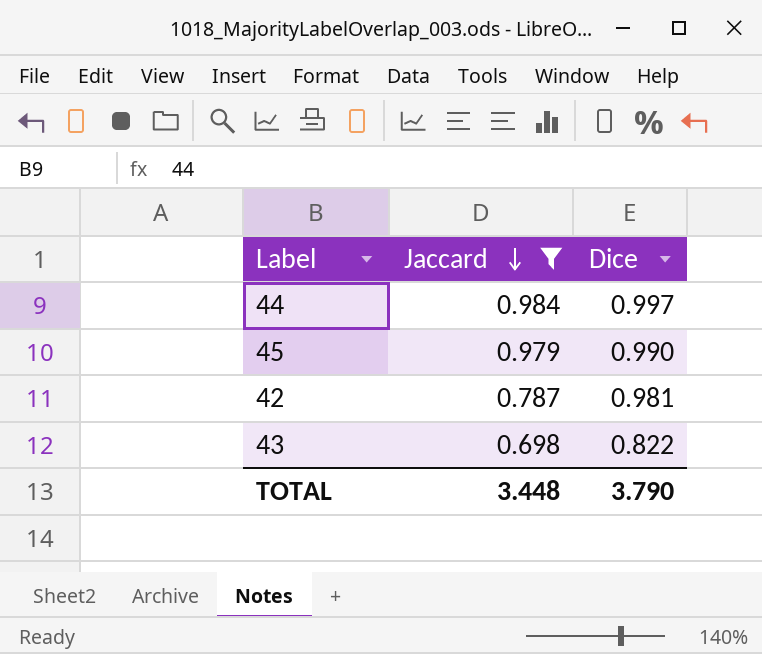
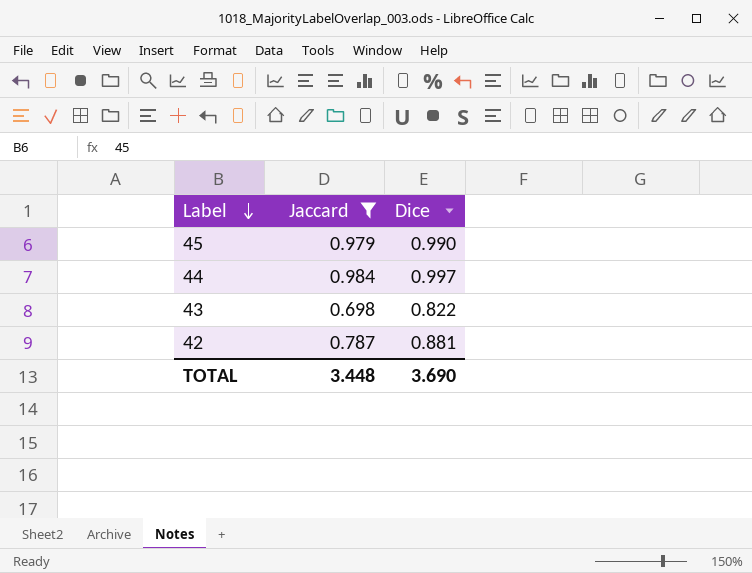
row order: Jaccard descending -> Label descending
42 | Dice: 0.981 -> 0.881
TOTAL | Dice: 3.790 -> 3.690

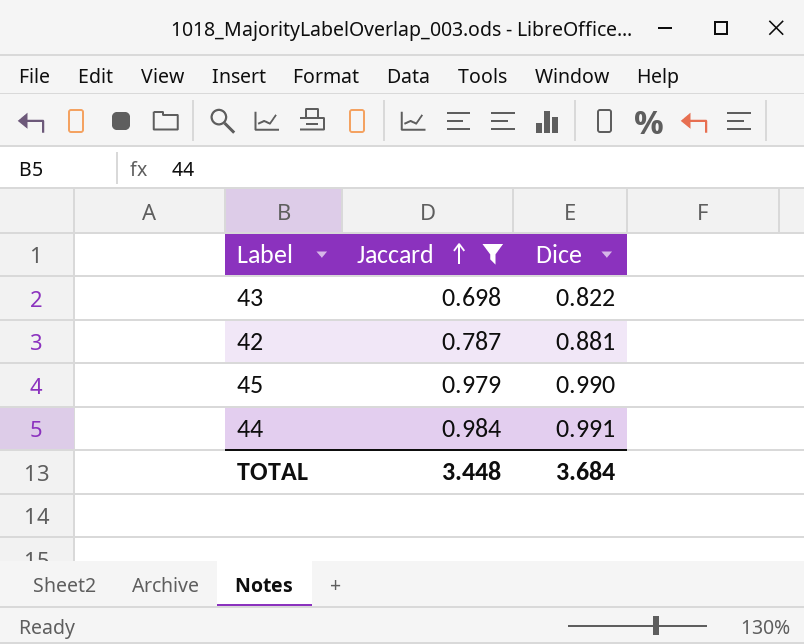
row order: Label descending -> Jaccard ascending
44 | Dice: 0.997 -> 0.991
TOTAL | Dice: 3.690 -> 3.684

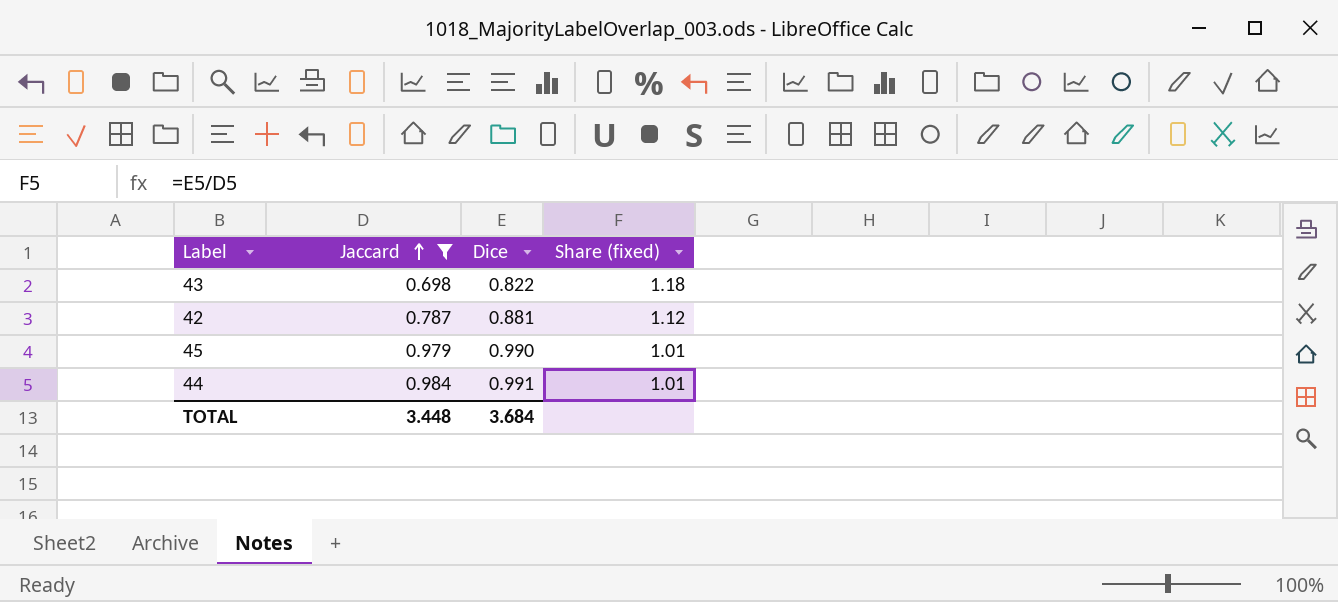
column Share (fixed) | formula: none -> [Dice] / [Jaccard]

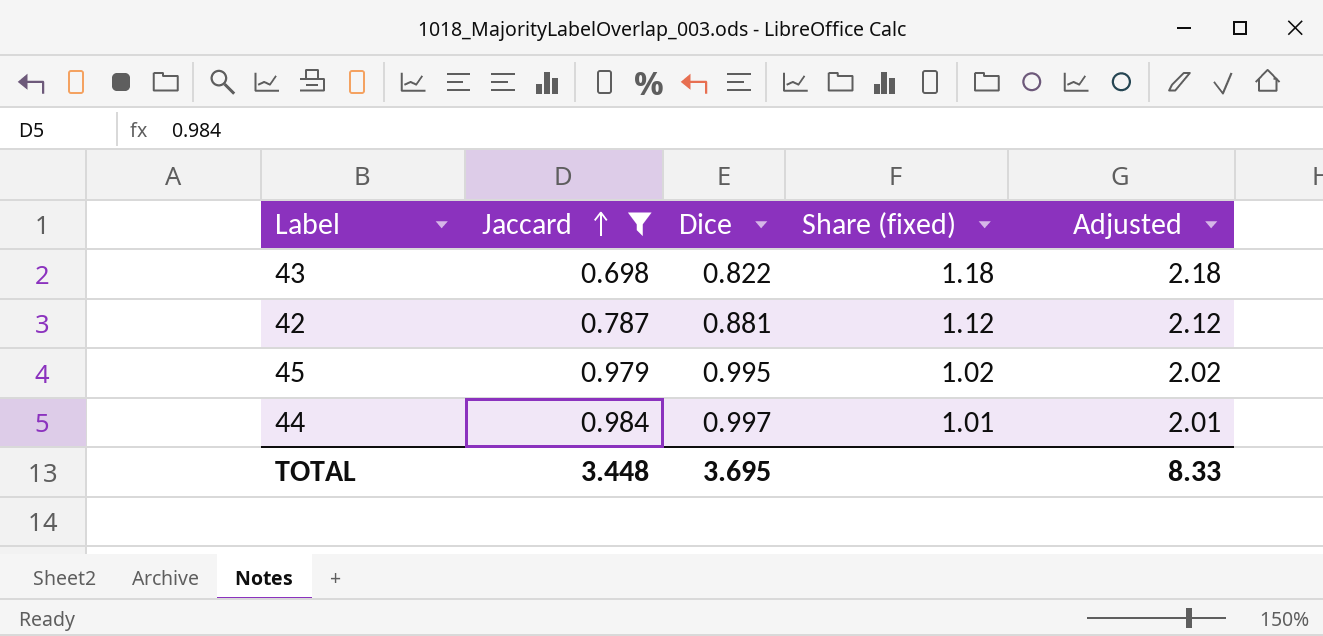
column Adjusted | formula: none -> [Share (fixed)] + 1
45 | Dice: 0.990 -> 0.995
45 | Share (fixed): 1.01 -> 1.02
44 | Dice: 0.991 -> 0.997
TOTAL | Dice: 3.684 -> 3.695

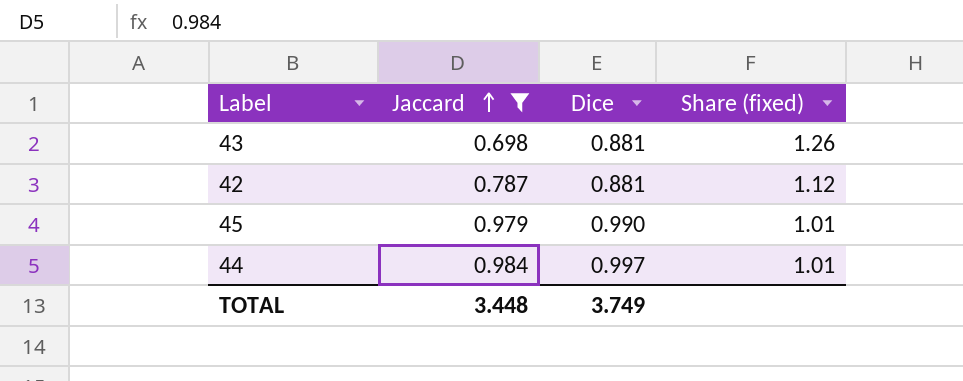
column Adjusted | formula: [Share (fixed)] + 1 -> none
43 | Dice: 0.822 -> 0.881
43 | Share (fixed): 1.18 -> 1.26
45 | Dice: 0.995 -> 0.990
45 | Share (fixed): 1.02 -> 1.01
TOTAL | Dice: 3.695 -> 3.749

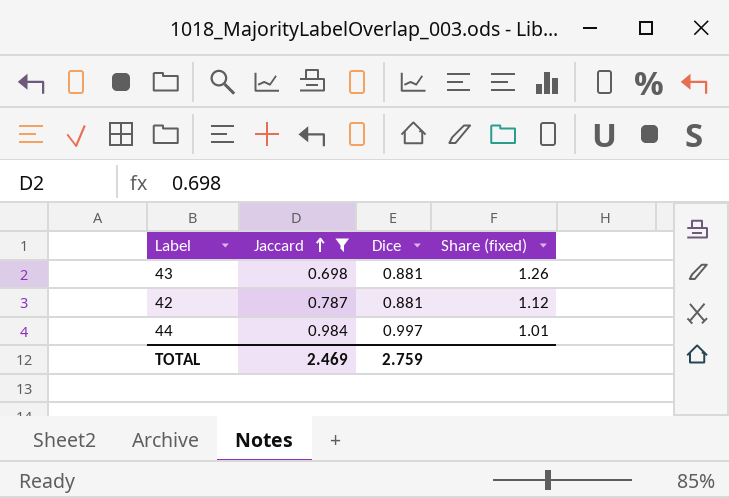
row 45: 0.979 | 0.990 | 1.01 -> none
TOTAL | Jaccard: 3.448 -> 2.469
TOTAL | Dice: 3.749 -> 2.759

